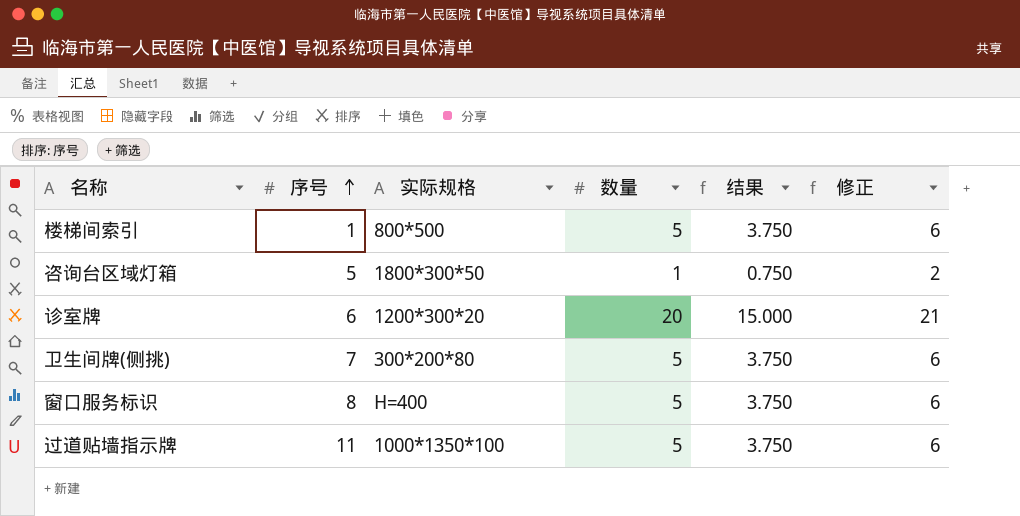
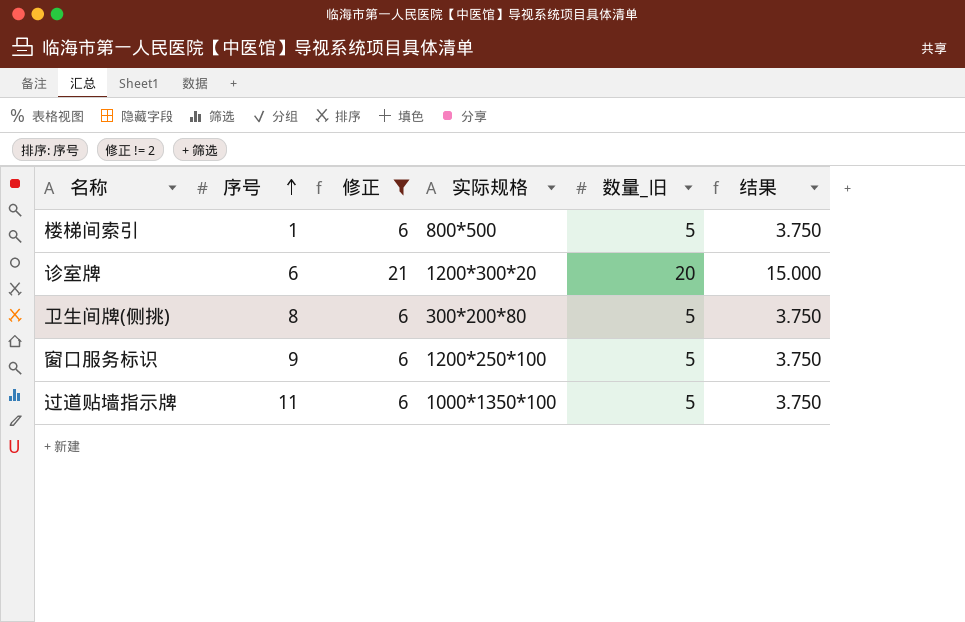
filter: none -> 修正 != 2
column 修正 | position: 6 -> 3
column name: 数量 -> 数量_旧
卫生间牌(侧挑) | 序号: 7 -> 8
窗口服务标识 | 序号: 8 -> 9
窗口服务标识 | 实际规格: H=400 -> 1200*250*100

